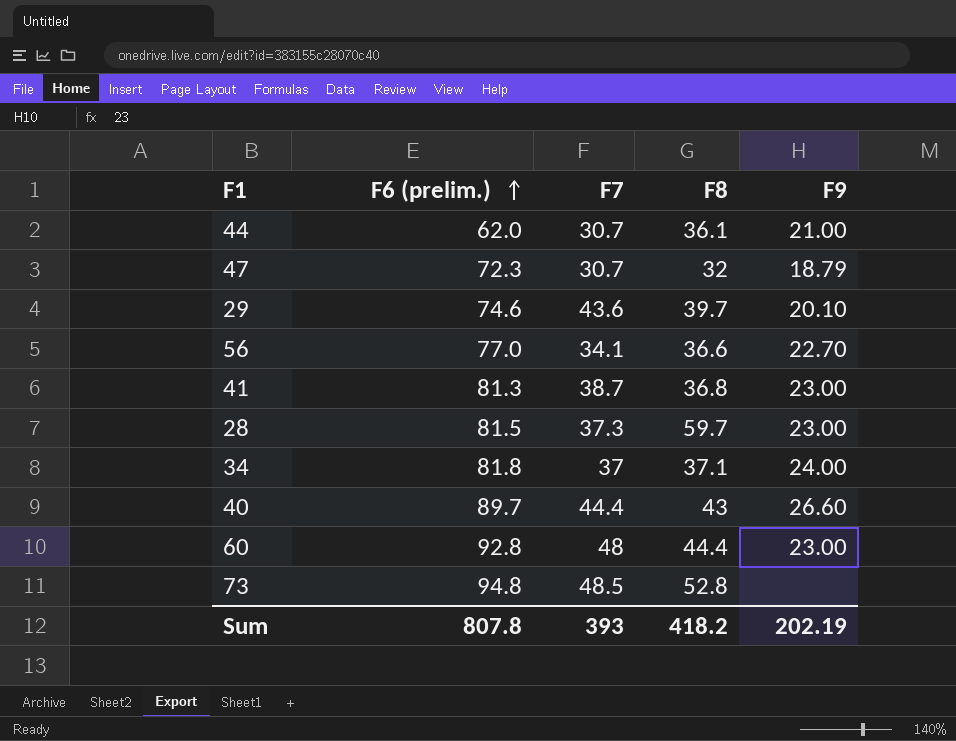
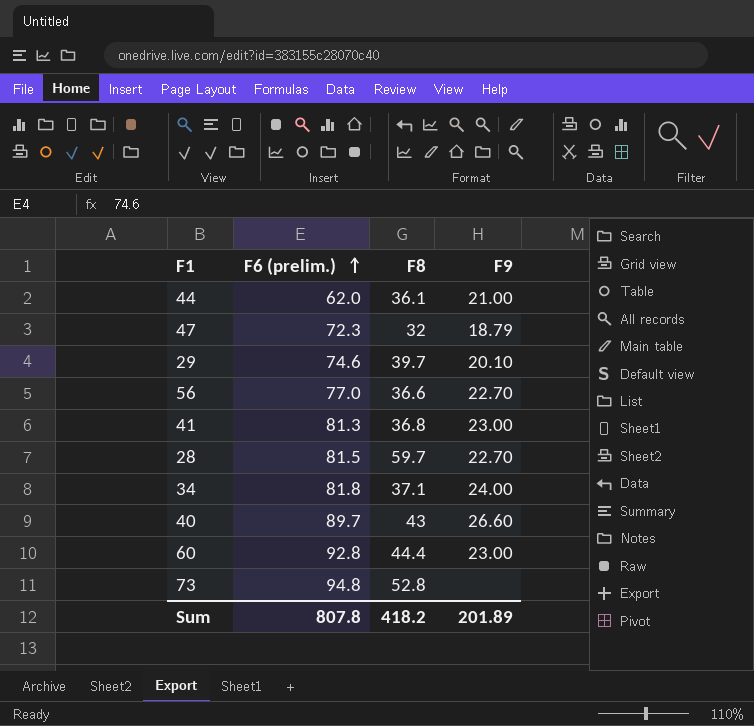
column F7 | position: 3 -> none
28 | F9: 23.00 -> 22.70
Sum | F9: 202.19 -> 201.89

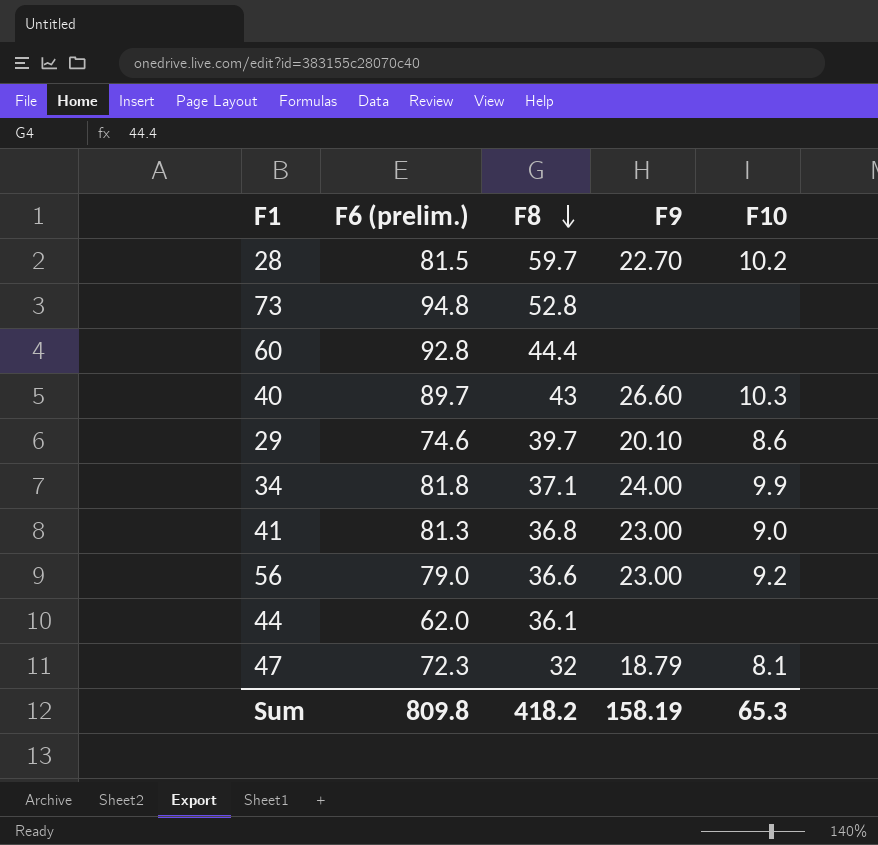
row order: F6 (prelim.) ascending -> F8 descending
column F10 | position: none -> 5
60 | F9: 23.00 -> none
56 | F6 (prelim.): 77.0 -> 79.0
56 | F9: 22.70 -> 23.00
44 | F9: 21.00 -> none
Sum | F6 (prelim.): 807.8 -> 809.8
Sum | F9: 201.89 -> 158.19

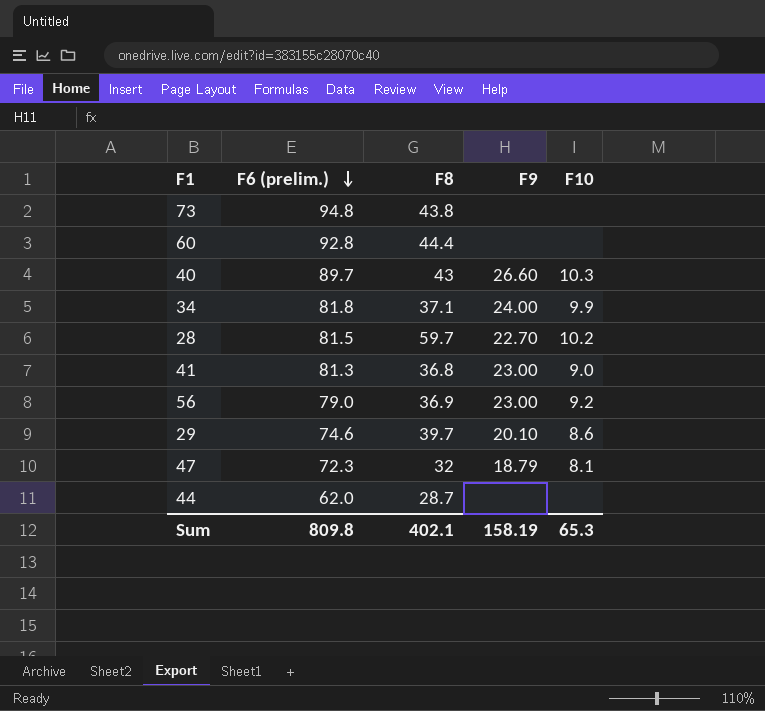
row order: F8 descending -> F6 (prelim.) descending
73 | F8: 52.8 -> 43.8
56 | F8: 36.6 -> 36.9
44 | F8: 36.1 -> 28.7
Sum | F8: 418.2 -> 402.1

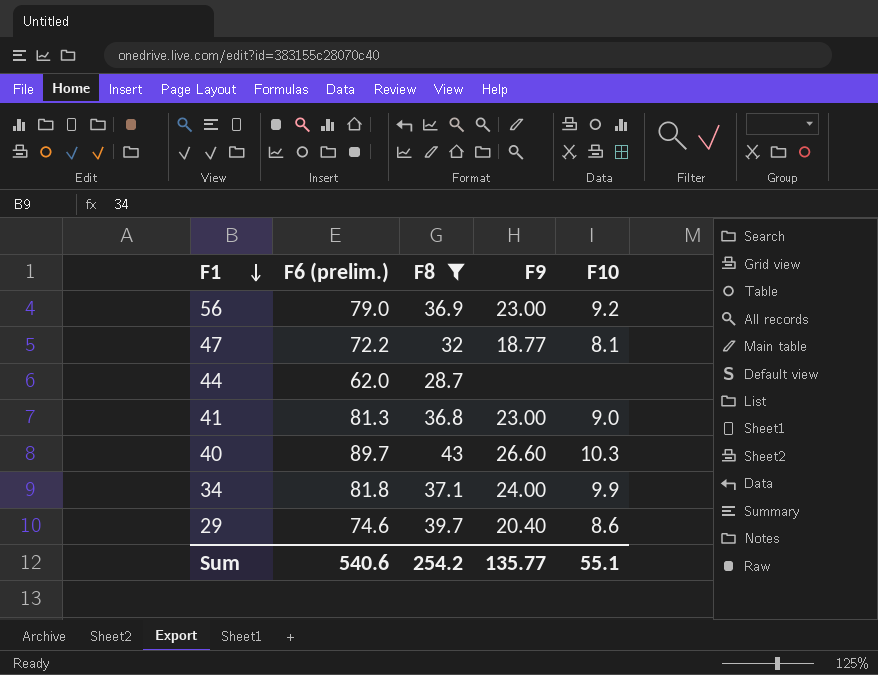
filter: none -> F8 <= 43
row order: F6 (prelim.) descending -> F1 descending
47 | F6 (prelim.): 72.3 -> 72.2
47 | F9: 18.79 -> 18.77
29 | F9: 20.10 -> 20.40
Sum | F6 (prelim.): 809.8 -> 540.6
Sum | F8: 402.1 -> 254.2
Sum | F9: 158.19 -> 135.77
Sum | F10: 65.3 -> 55.1

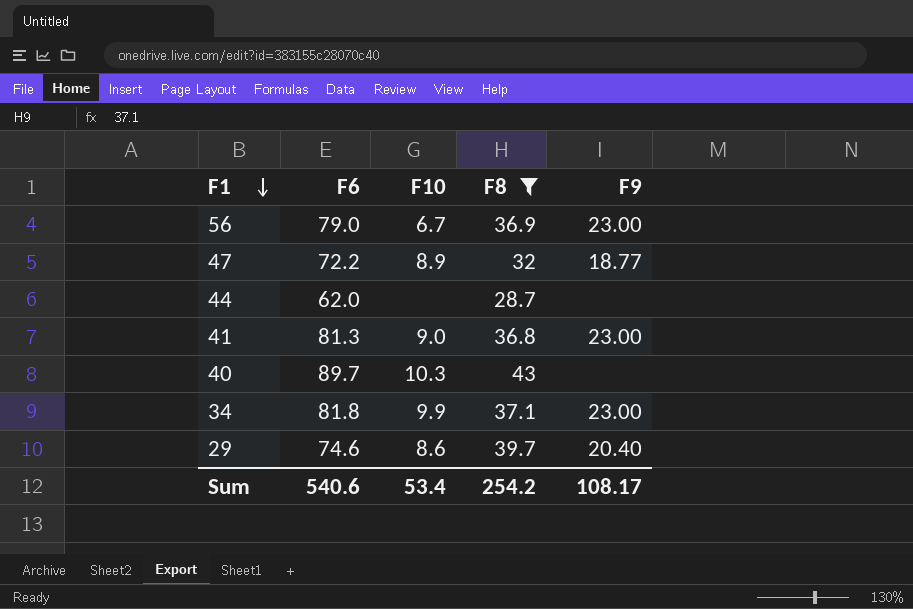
column name: F6 (prelim.) -> F6
column F10 | position: 5 -> 3
56 | F10: 9.2 -> 6.7
47 | F10: 8.1 -> 8.9
40 | F9: 26.60 -> none
34 | F9: 24.00 -> 23.00
Sum | F10: 55.1 -> 53.4
Sum | F9: 135.77 -> 108.17

